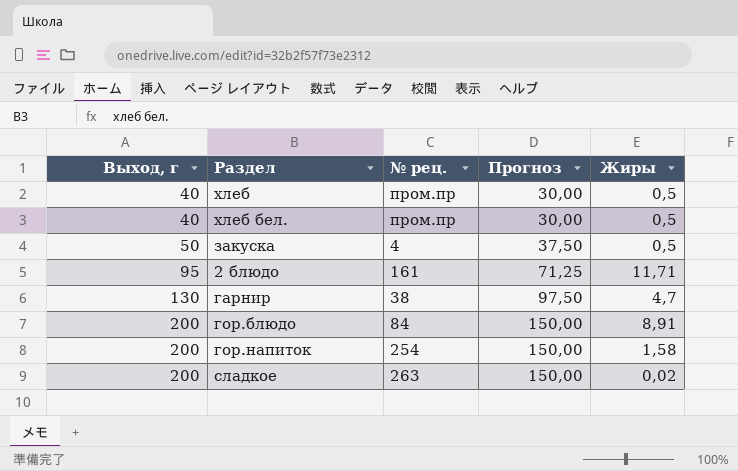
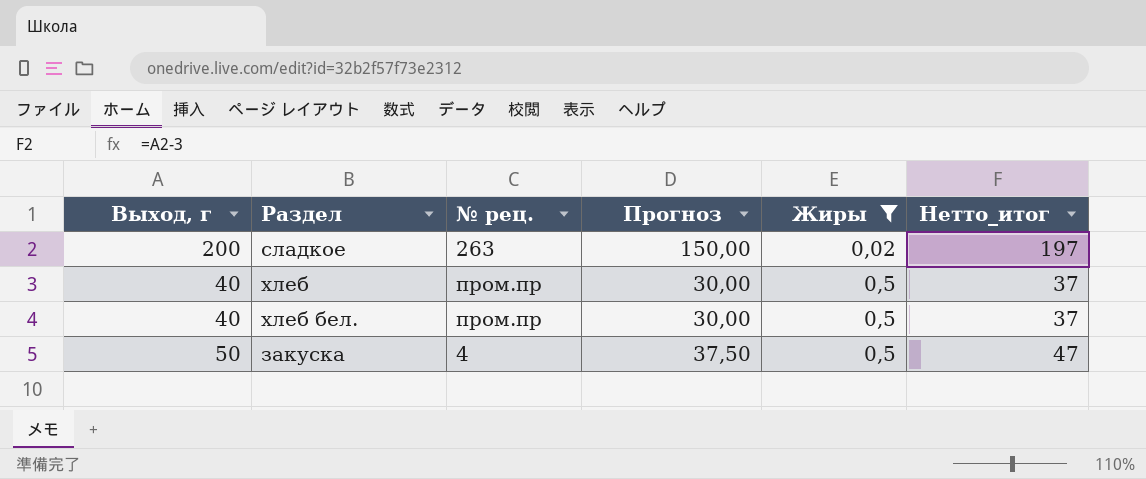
filter: none -> Жиры <= 0,5
row order: Выход, г ascending -> Жиры ascending
column Нетто_итог | formula: none -> [Выход, г] - 3

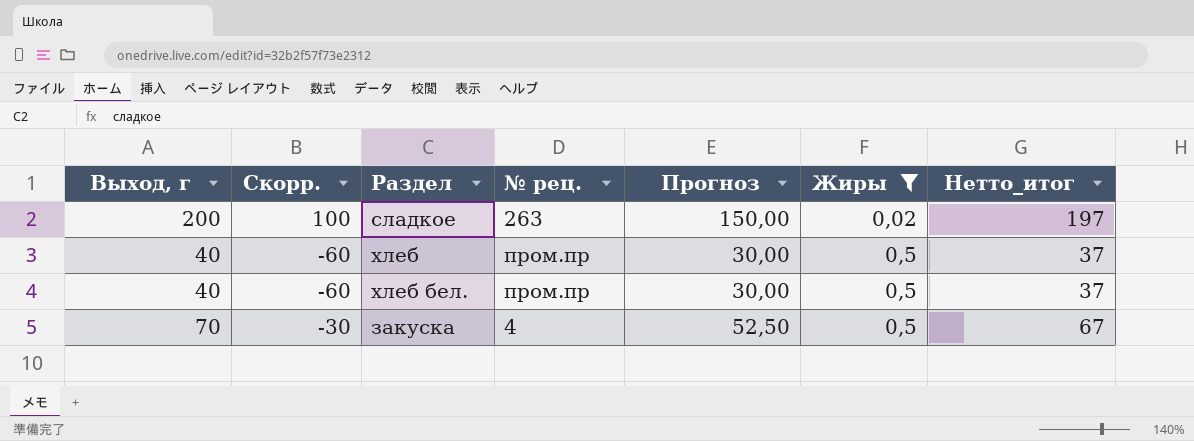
column Скорр. | formula: none -> [Выход, г] - 100
закуска | Выход, г: 50 -> 70
закуска | Прогноз: 37,50 -> 52,50
закуска | Нетто_итог: 47 -> 67

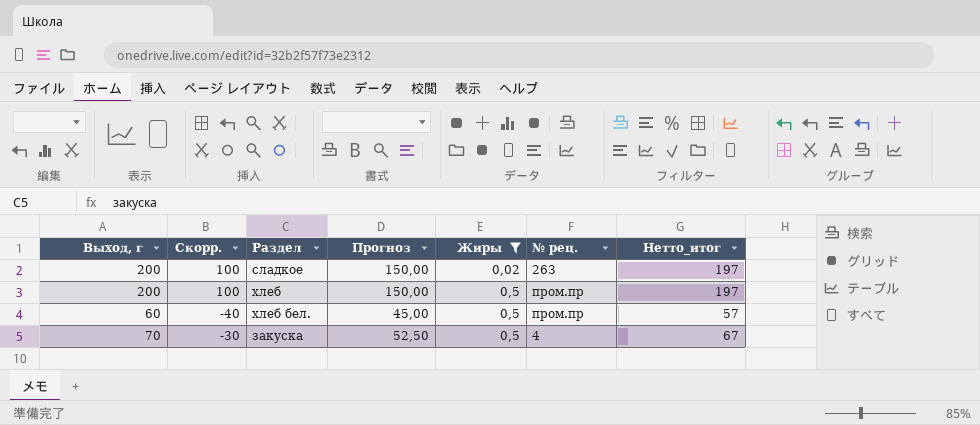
column № рец. | position: 4 -> 6
хлеб | Выход, г: 40 -> 200
хлеб | Скорр.: -60 -> 100
хлеб | Прогноз: 30,00 -> 150,00
хлеб | Нетто_итог: 37 -> 197
хлеб бел. | Выход, г: 40 -> 60
хлеб бел. | Скорр.: -60 -> -40
хлеб бел. | Прогноз: 30,00 -> 45,00
хлеб бел. | Нетто_итог: 37 -> 57

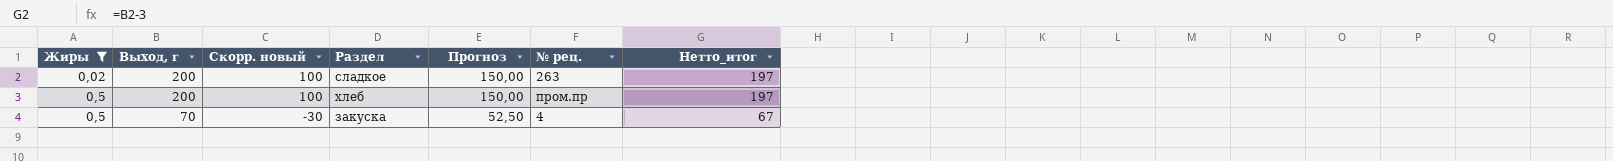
column Жиры | position: 5 -> 1
column name: Скорр. -> Скорр. новый
row хлеб бел.: 60 | -40 | 45,00 | 0,5 | пром.пр | 57 -> none

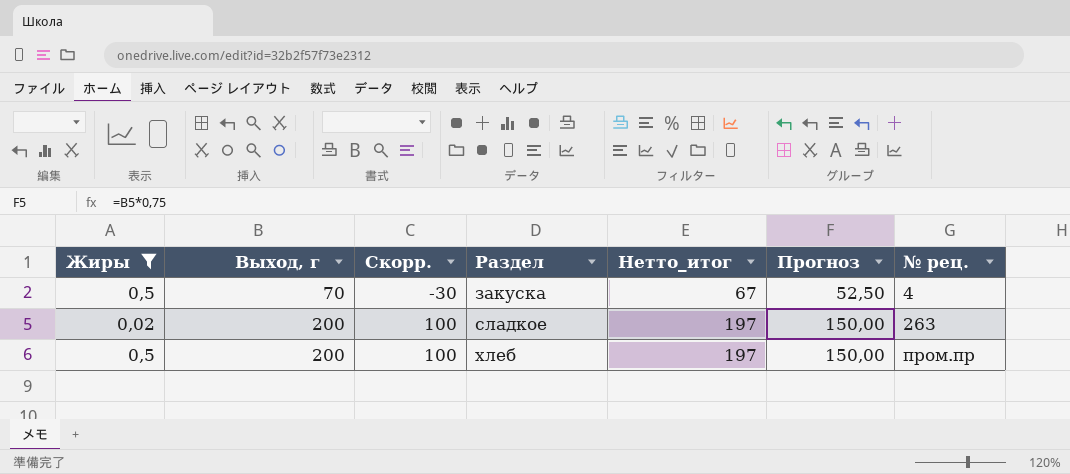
row order: Жиры ascending -> Выход, г ascending
column name: Скорр. новый -> Скорр.
column Нетто_итог | position: 7 -> 5

